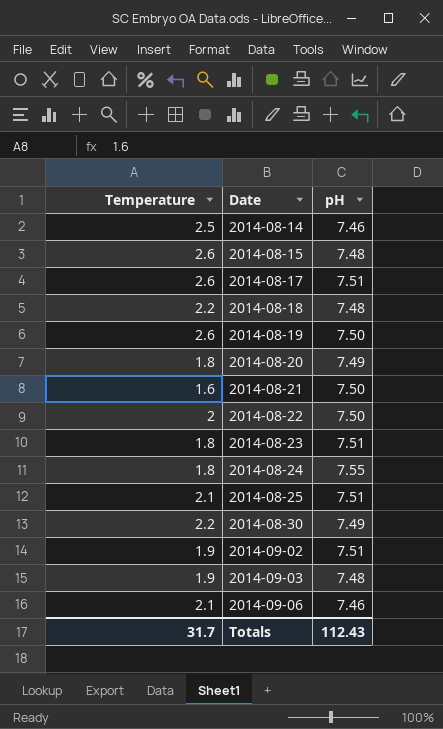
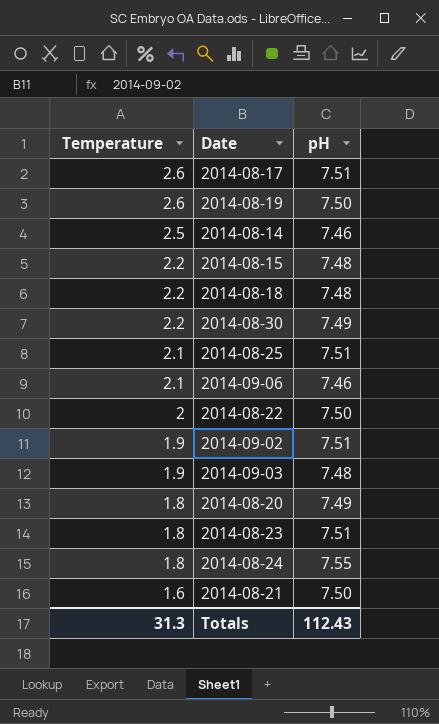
row order: Date ascending -> Temperature descending
2014-08-15 | Temperature: 2.6 -> 2.2
Totals | Temperature: 31.7 -> 31.3

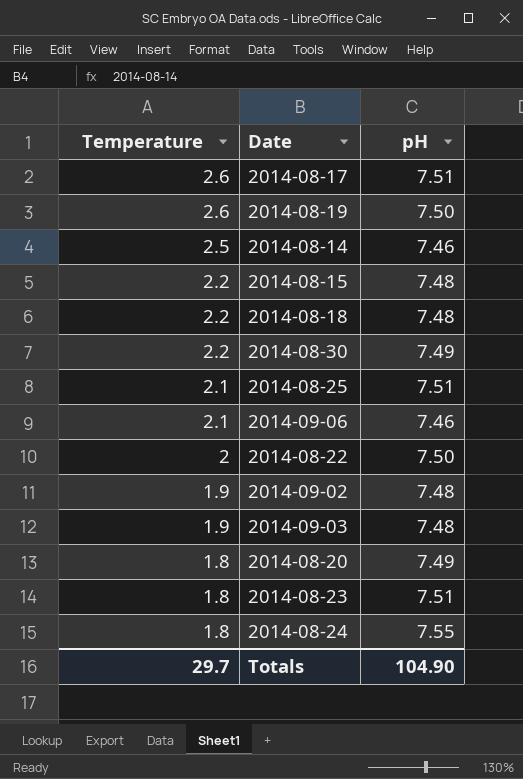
row 2014-08-21: 1.6 | 7.50 -> none
2014-09-02 | pH: 7.51 -> 7.48
Totals | Temperature: 31.3 -> 29.7
Totals | pH: 112.43 -> 104.90

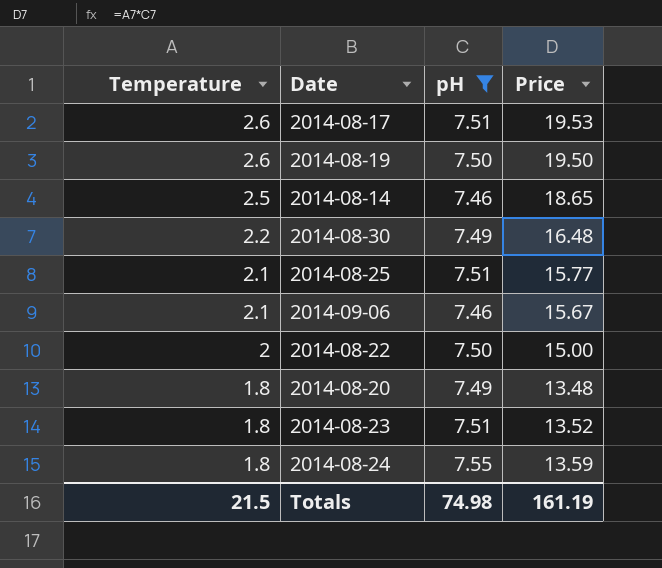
filter: none -> pH != 7.48
column Price | formula: none -> [Temperature] * [pH]
Totals | Temperature: 29.7 -> 21.5
Totals | pH: 104.90 -> 74.98

